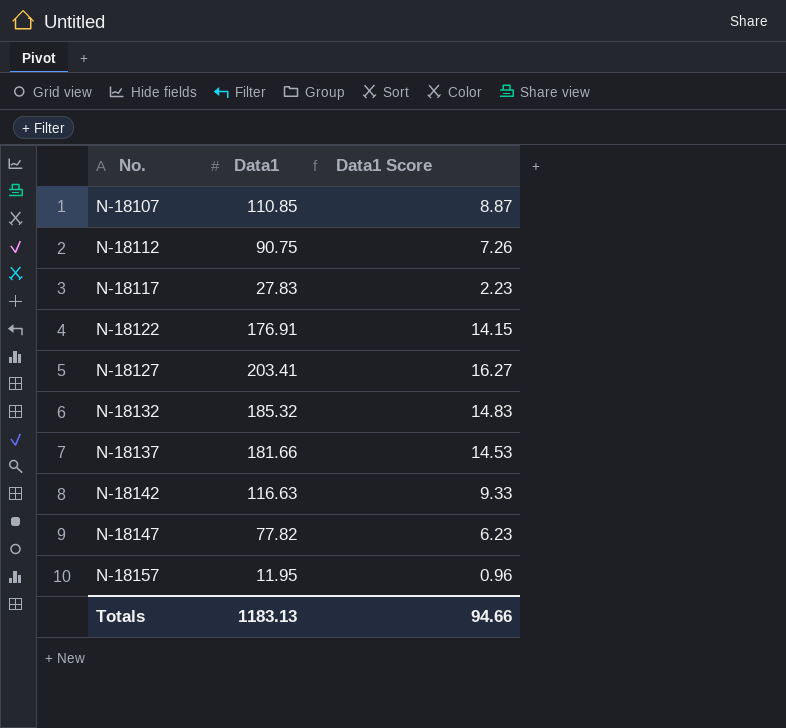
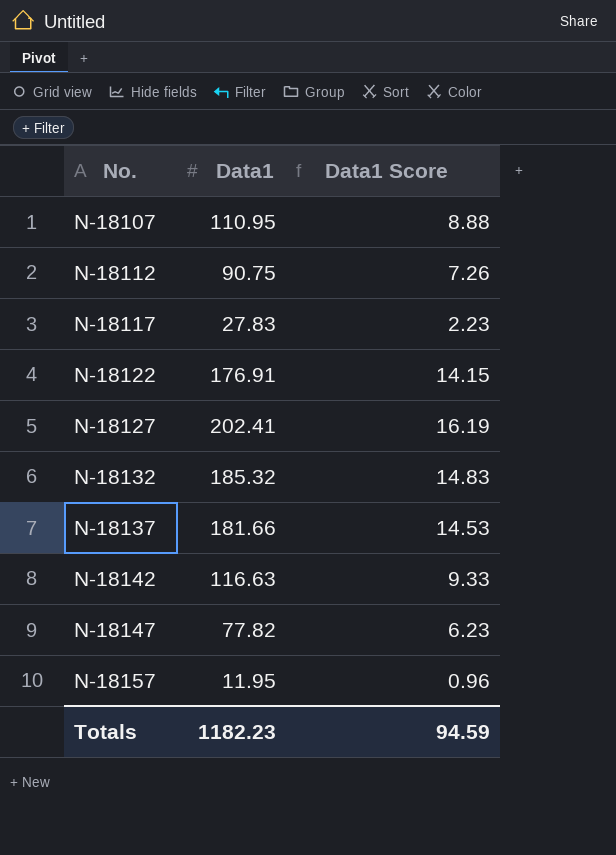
N-18107 | Data1: 110.85 -> 110.95
N-18107 | Data1 Score: 8.87 -> 8.88
N-18127 | Data1: 203.41 -> 202.41
N-18127 | Data1 Score: 16.27 -> 16.19
Totals | Data1: 1183.13 -> 1182.23
Totals | Data1 Score: 94.66 -> 94.59

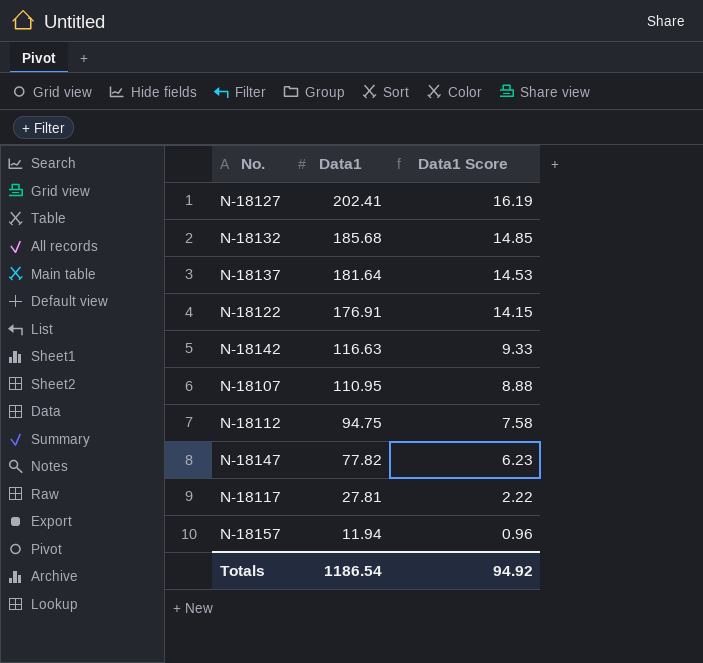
row order: No. ascending -> Data1 descending
N-18132 | Data1: 185.32 -> 185.68
N-18132 | Data1 Score: 14.83 -> 14.85
N-18137 | Data1: 181.66 -> 181.64
N-18112 | Data1: 90.75 -> 94.75
N-18112 | Data1 Score: 7.26 -> 7.58
N-18117 | Data1: 27.83 -> 27.81
N-18117 | Data1 Score: 2.23 -> 2.22
N-18157 | Data1: 11.95 -> 11.94
Totals | Data1: 1182.23 -> 1186.54
Totals | Data1 Score: 94.59 -> 94.92

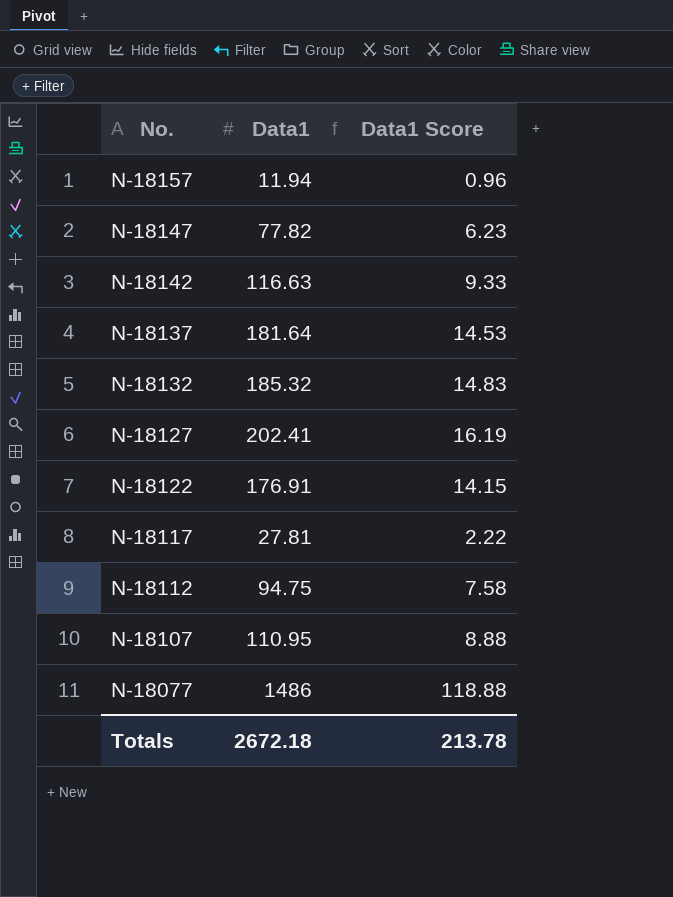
row order: Data1 descending -> No. descending
N-18132 | Data1: 185.68 -> 185.32
N-18132 | Data1 Score: 14.85 -> 14.83
row N-18077: none -> 1486 | 118.88
Totals | Data1: 1186.54 -> 2672.18
Totals | Data1 Score: 94.92 -> 213.78

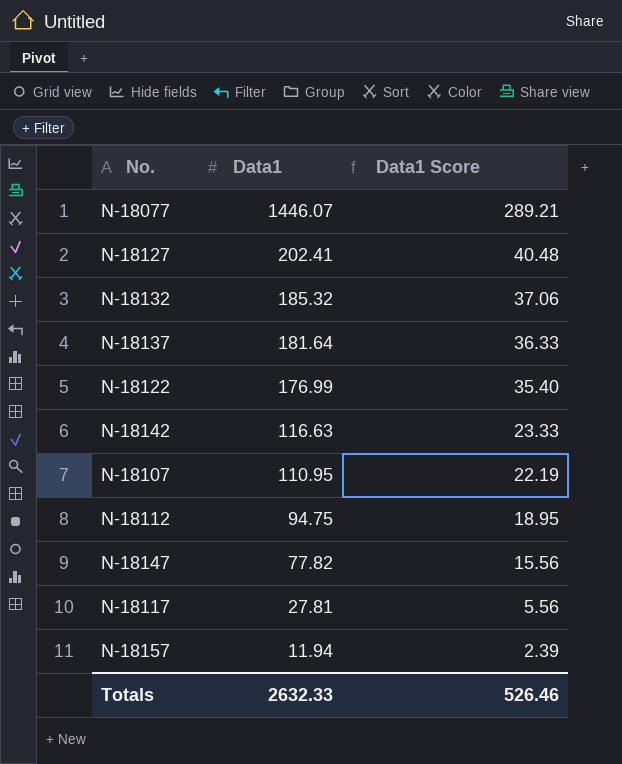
row order: No. descending -> Data1 descending
column Data1 Score | formula: [Data1] * 0.08 -> [Data1] * 0.2
N-18077 | Data1: 1486 -> 1446.07
N-18122 | Data1: 176.91 -> 176.99
Totals | Data1: 2672.18 -> 2632.33
Totals | Data1 Score: 213.78 -> 526.46

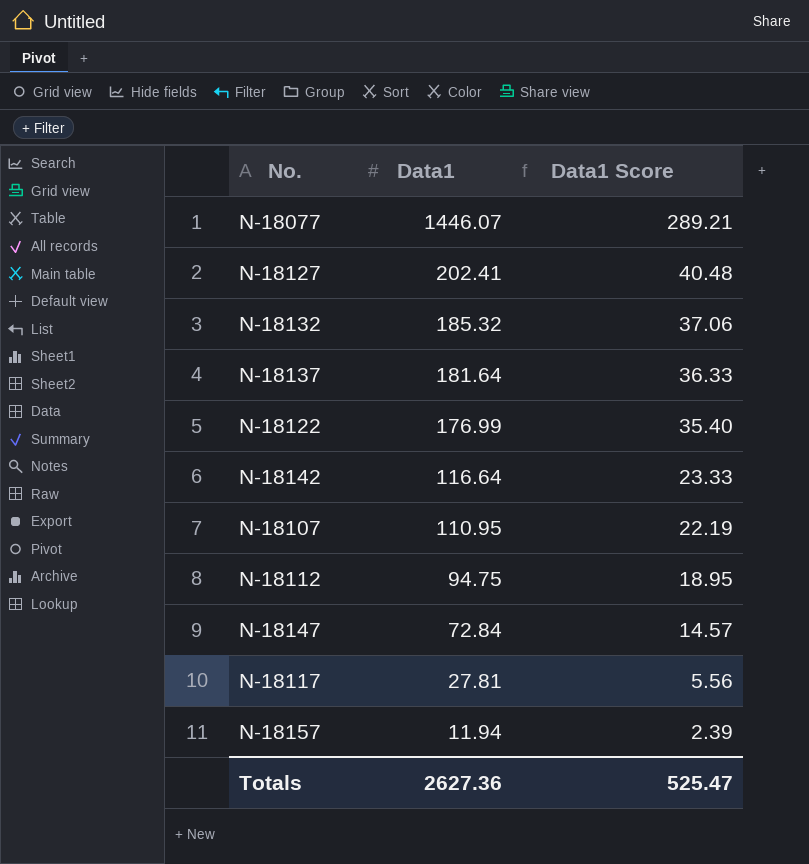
N-18142 | Data1: 116.63 -> 116.64
N-18147 | Data1: 77.82 -> 72.84
N-18147 | Data1 Score: 15.56 -> 14.57
Totals | Data1: 2632.33 -> 2627.36
Totals | Data1 Score: 526.46 -> 525.47

